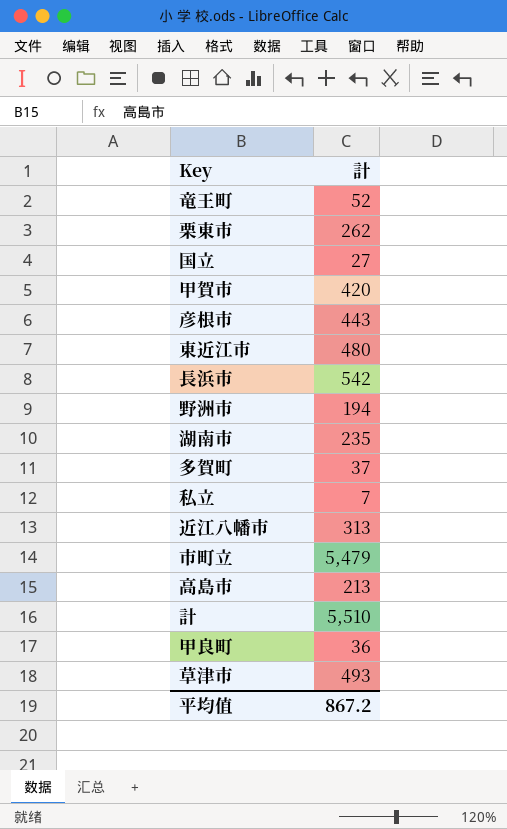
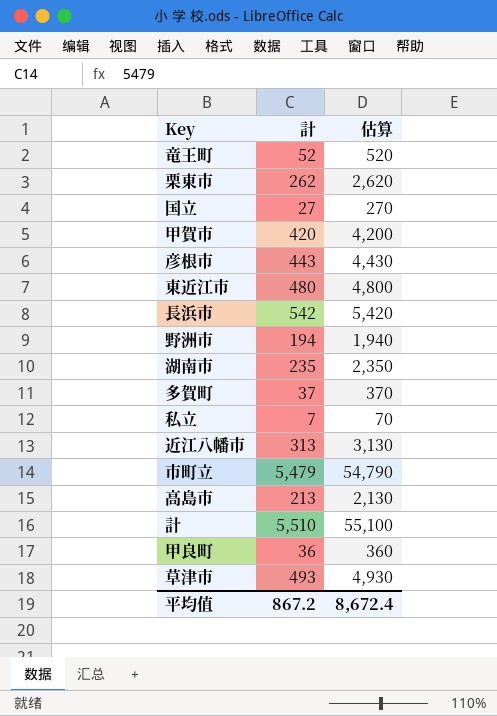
column 估算 | formula: none -> [計] * 10

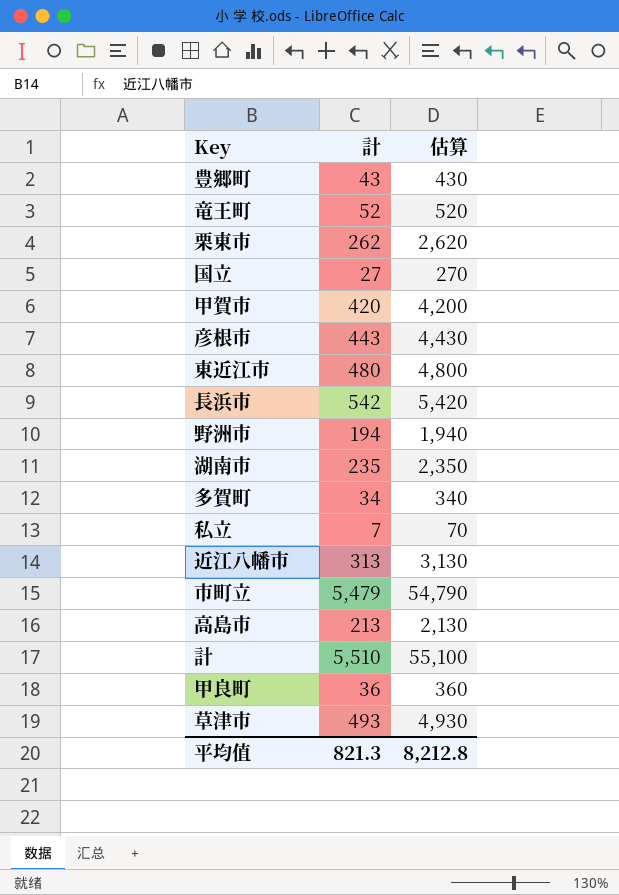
row 豊郷町: none -> 43 | 430
多賀町 | 計: 37 -> 34
多賀町 | 估算: 370 -> 340
平均值 | 計: 867.2 -> 821.3
平均值 | 估算: 8,672.4 -> 8,212.8

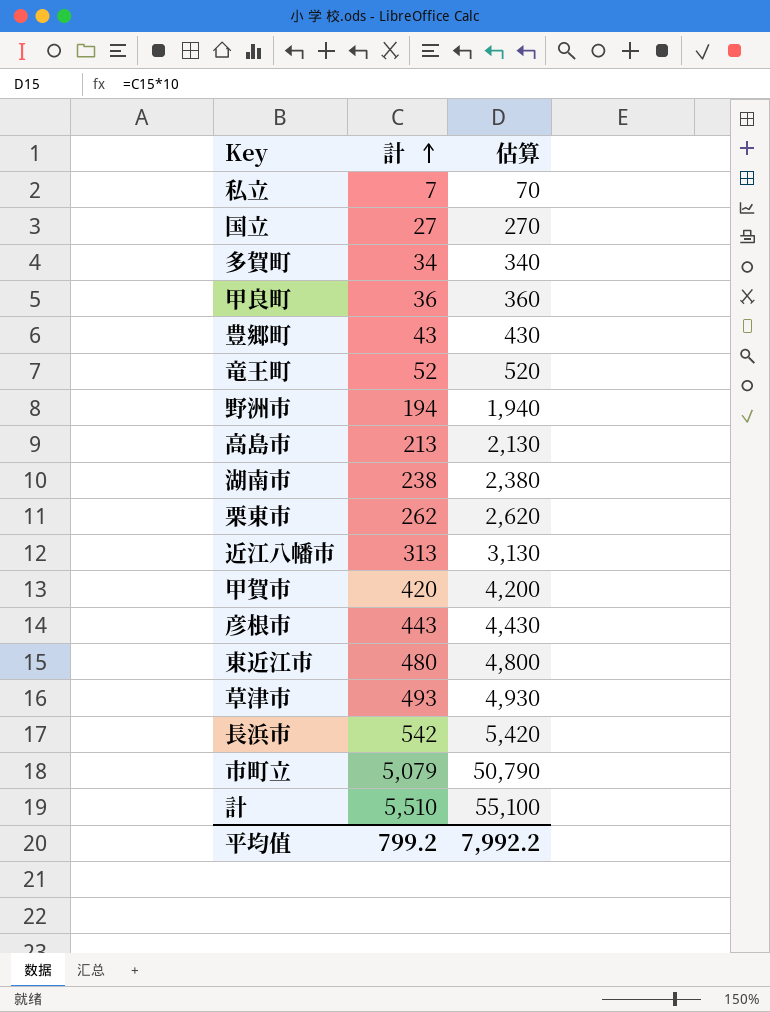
row order: none -> 計 ascending
湖南市 | 計: 235 -> 238
湖南市 | 估算: 2,350 -> 2,380
市町立 | 計: 5,479 -> 5,079
市町立 | 估算: 54,790 -> 50,790
平均值 | 計: 821.3 -> 799.2
平均值 | 估算: 8,212.8 -> 7,992.2

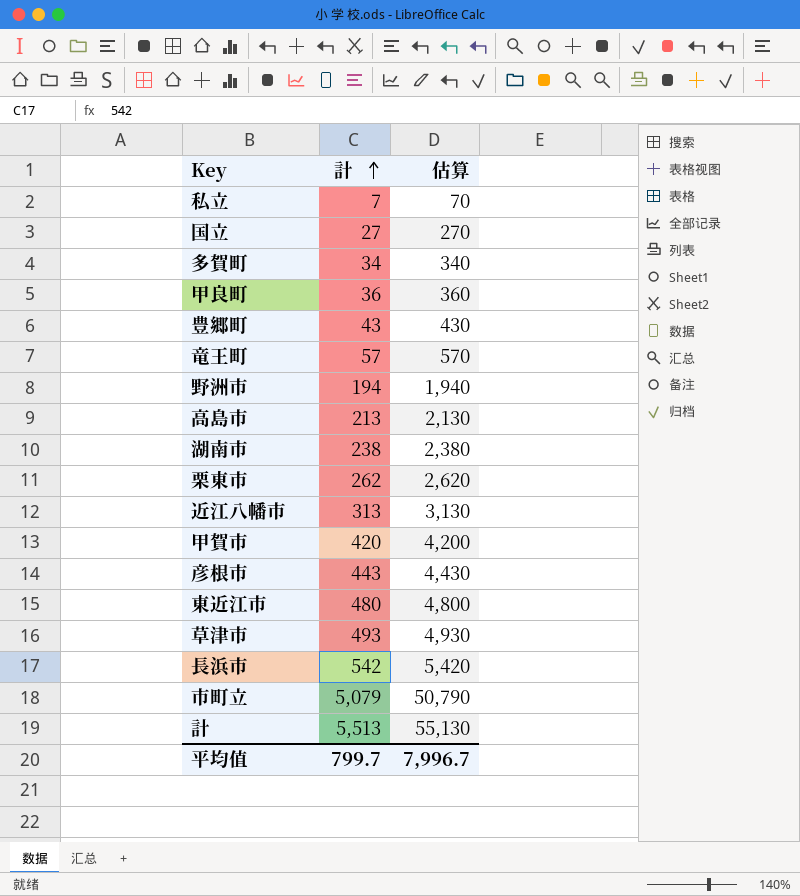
竜王町 | 計: 52 -> 57
竜王町 | 估算: 520 -> 570
計 | 計: 5,510 -> 5,513
計 | 估算: 55,100 -> 55,130
平均值 | 計: 799.2 -> 799.7
平均值 | 估算: 7,992.2 -> 7,996.7

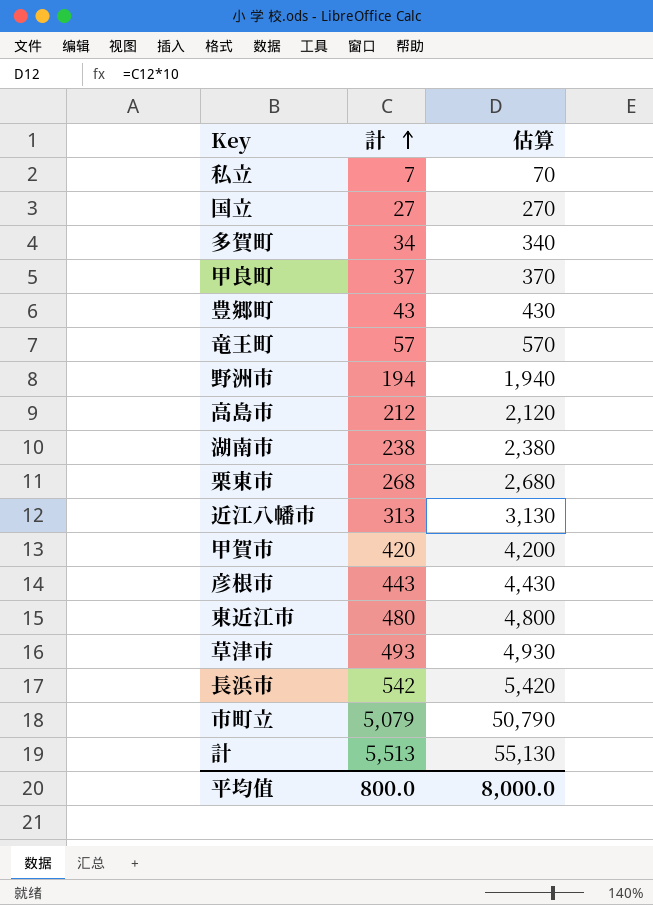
甲良町 | 計: 36 -> 37
甲良町 | 估算: 360 -> 370
高島市 | 計: 213 -> 212
高島市 | 估算: 2,130 -> 2,120
栗東市 | 計: 262 -> 268
栗東市 | 估算: 2,620 -> 2,680
平均值 | 計: 799.7 -> 800.0
平均值 | 估算: 7,996.7 -> 8,000.0

